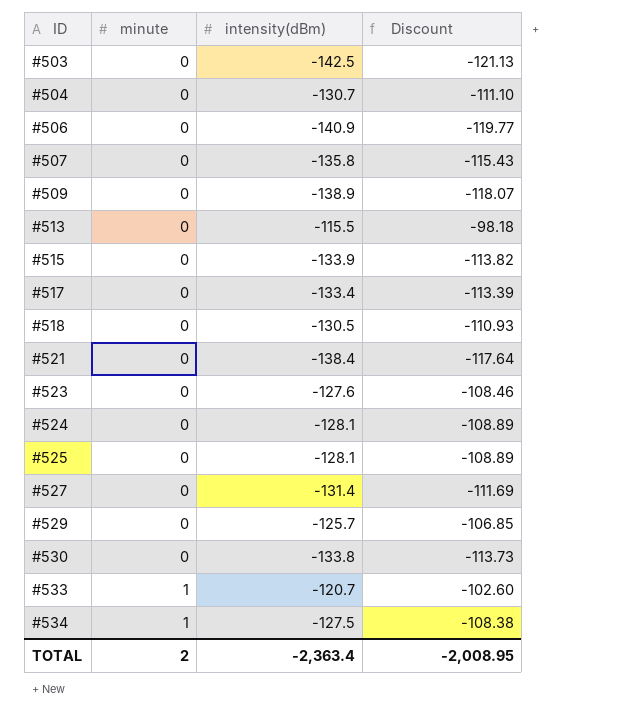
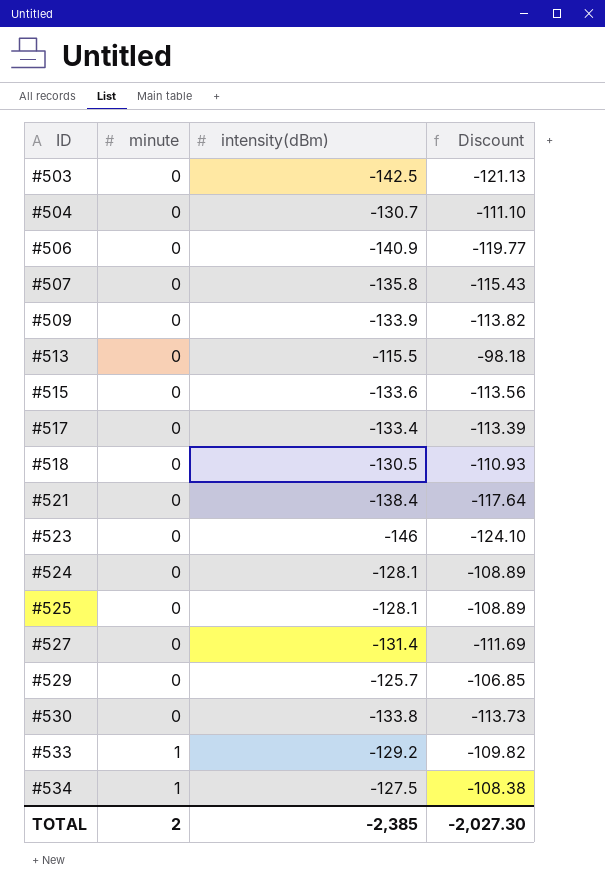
#509 | intensity(dBm): -138.9 -> -133.9
#509 | Discount: -118.07 -> -113.82
#515 | intensity(dBm): -133.9 -> -133.6
#515 | Discount: -113.82 -> -113.56
#523 | intensity(dBm): -127.6 -> -146
#523 | Discount: -108.46 -> -124.10
#533 | intensity(dBm): -120.7 -> -129.2
#533 | Discount: -102.60 -> -109.82
TOTAL | intensity(dBm): -2,363.4 -> -2,385
TOTAL | Discount: -2,008.95 -> -2,027.30

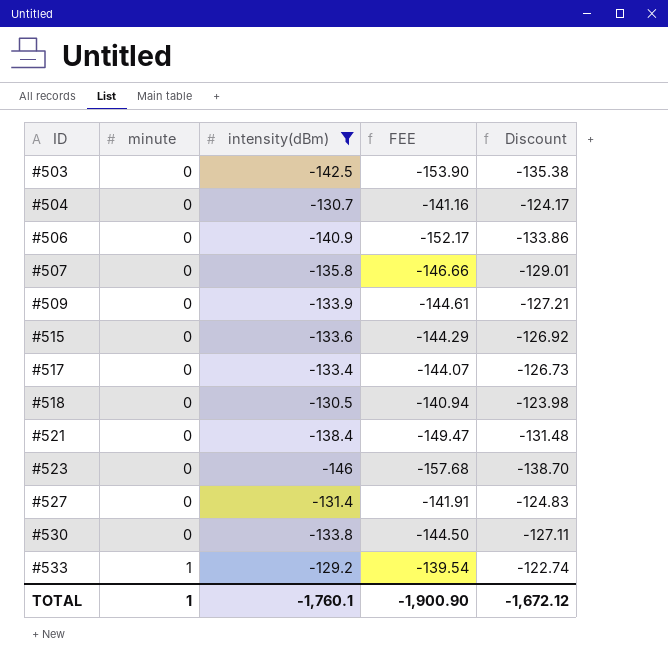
filter: none -> intensity(dBm) <= -129.2
column FEE | formula: none -> [intensity(dBm)] * 1.08
column Discount | formula: [intensity(dBm)] * 0.85 -> [intensity(dBm)] * 0.95
TOTAL | minute: 2 -> 1
TOTAL | intensity(dBm): -2,385 -> -1,760.1
TOTAL | Discount: -2,027.30 -> -1,672.12

